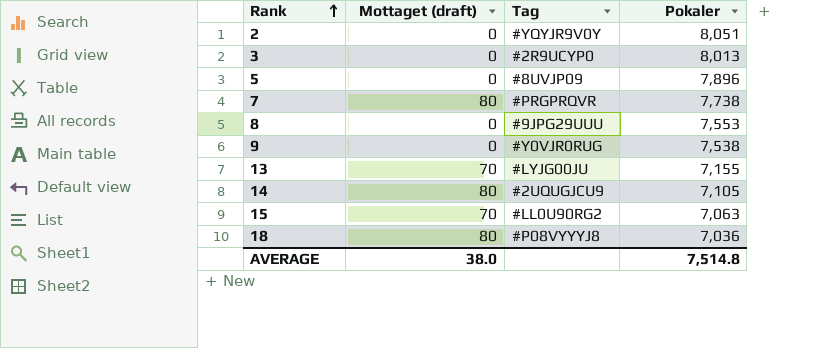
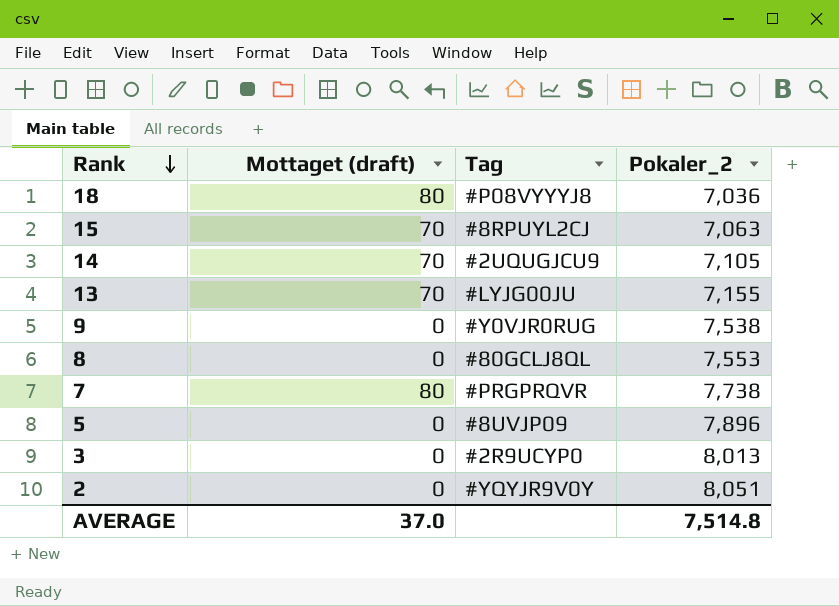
row order: Rank ascending -> Rank descending
column name: Pokaler -> Pokaler_2
15 | Tag: #LL0U90RG2 -> #8RPUYL2CJ
14 | Mottaget (draft): 80 -> 70
8 | Tag: #9JPG29UUU -> #80GCLJ8QL
AVERAGE | Mottaget (draft): 38.0 -> 37.0

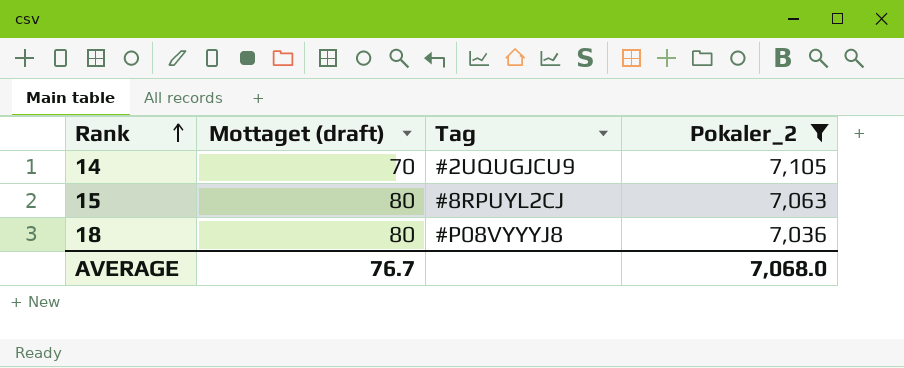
filter: none -> Pokaler_2 <= 7,105
row order: Rank descending -> Rank ascending
15 | Mottaget (draft): 70 -> 80
AVERAGE | Mottaget (draft): 37.0 -> 76.7
AVERAGE | Pokaler_2: 7,514.8 -> 7,068.0

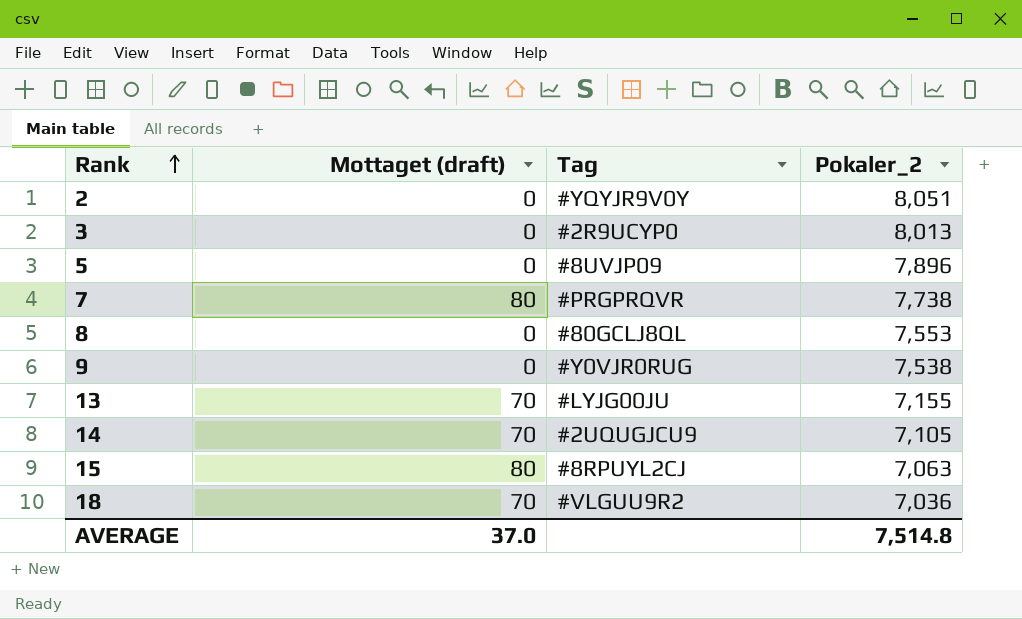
filter: Pokaler_2 <= 7,105 -> none
18 | Mottaget (draft): 80 -> 70
18 | Tag: #P08VYYYJ8 -> #VLGUU9R2
AVERAGE | Mottaget (draft): 76.7 -> 37.0
AVERAGE | Pokaler_2: 7,068.0 -> 7,514.8

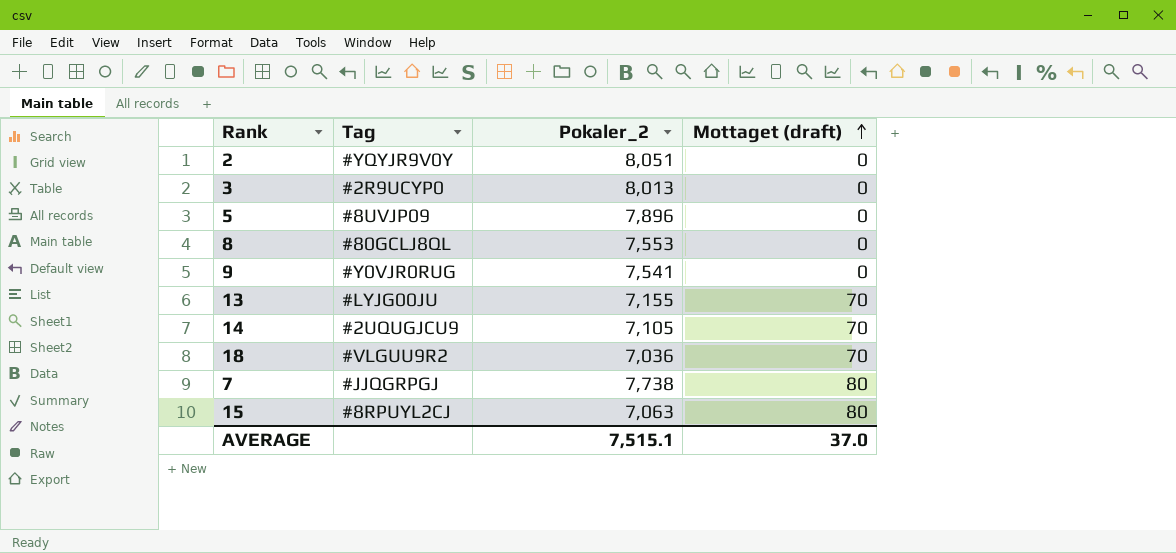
row order: Rank ascending -> Mottaget (draft) ascending
column Mottaget (draft) | position: 2 -> 4
9 | Pokaler_2: 7,538 -> 7,541
7 | Tag: #PRGPRQVR -> #JJQGRPGJ
AVERAGE | Pokaler_2: 7,514.8 -> 7,515.1

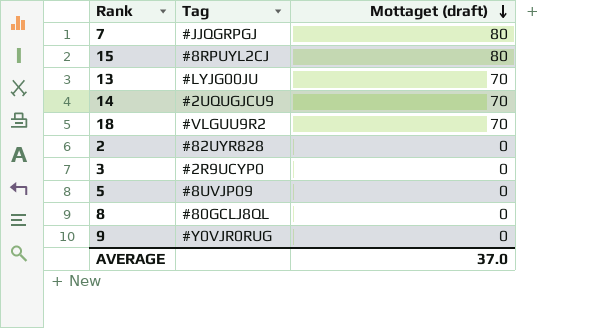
row order: Mottaget (draft) ascending -> Mottaget (draft) descending
column Pokaler_2 | position: 3 -> none
2 | Tag: #YQYJR9V0Y -> #82UYR828

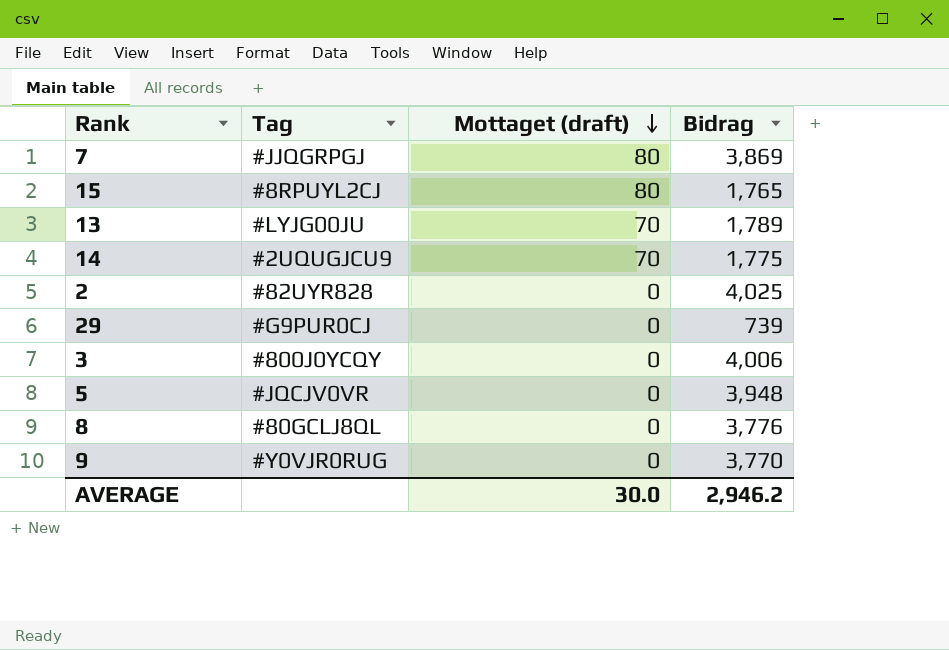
column Bidrag | position: none -> 4
row 18: #VLGUU9R2 | 70 -> none
row 29: none -> #G9PUR0CJ | 0 | 739
3 | Tag: #2R9UCYP0 -> #800J0YCQY
5 | Tag: #8UVJP09 -> #JQCJV0VR
AVERAGE | Mottaget (draft): 37.0 -> 30.0

